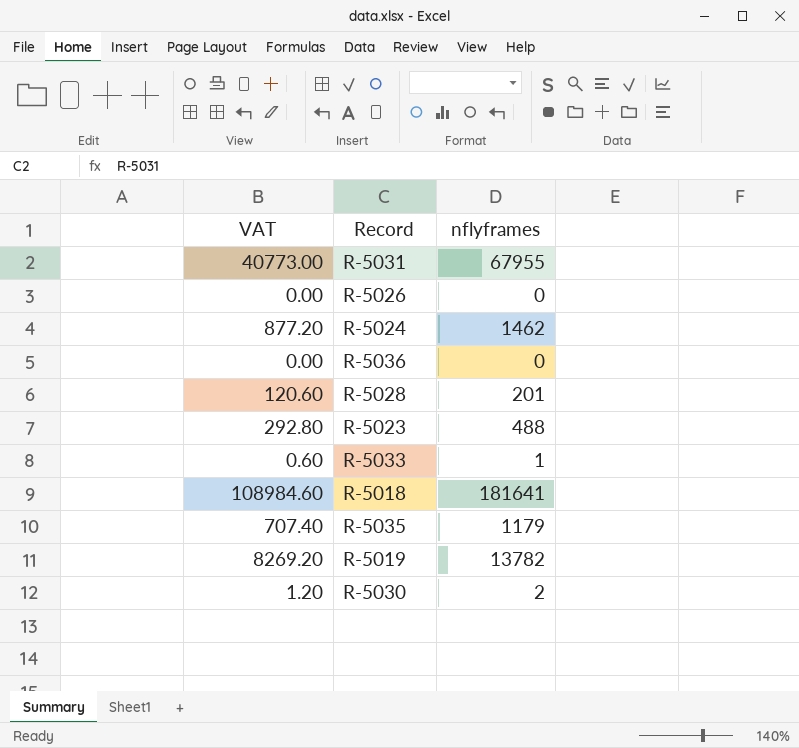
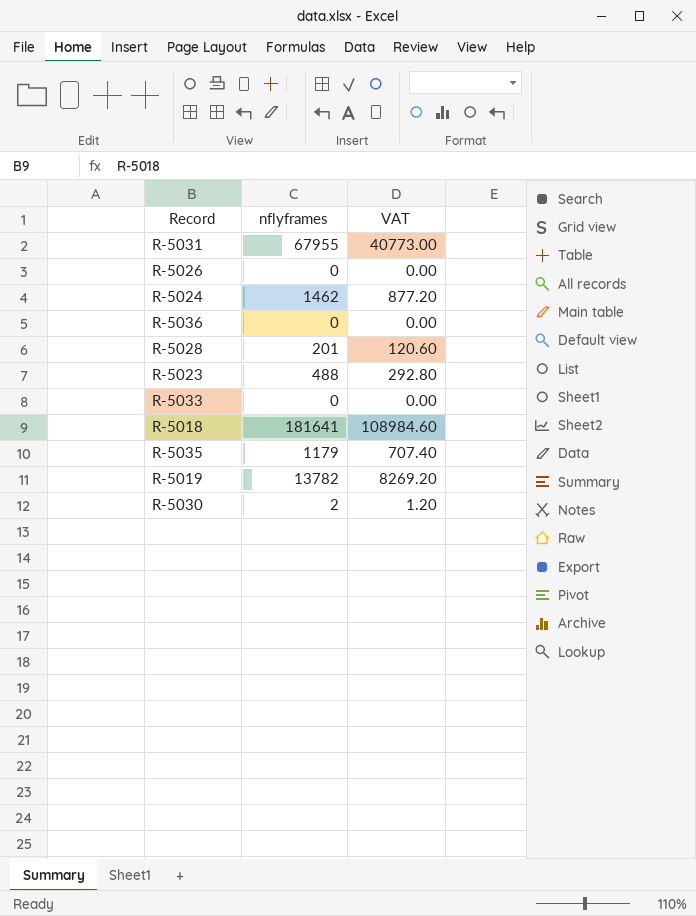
column VAT | position: 1 -> 3
R-5033 | nflyframes: 1 -> 0
R-5033 | VAT: 0.60 -> 0.00

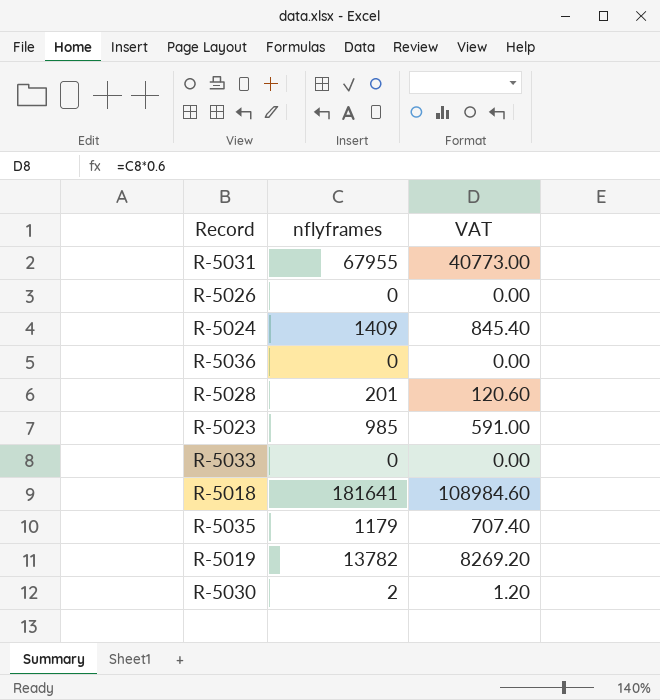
R-5024 | nflyframes: 1462 -> 1409
R-5024 | VAT: 877.20 -> 845.40
R-5023 | nflyframes: 488 -> 985
R-5023 | VAT: 292.80 -> 591.00

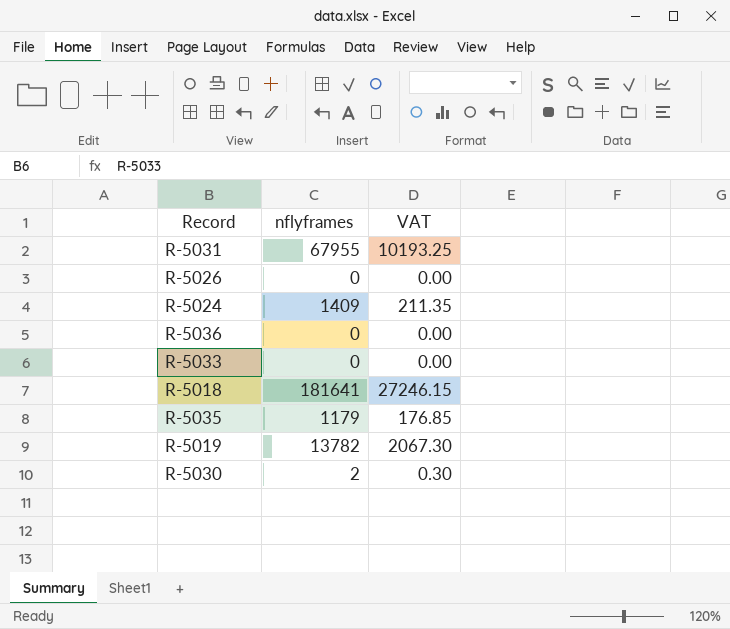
column VAT | formula: [nflyframes] * 0.6 -> [nflyframes] * 0.15
row R-5028: 201 | 120.60 -> none
row R-5023: 985 | 591.00 -> none

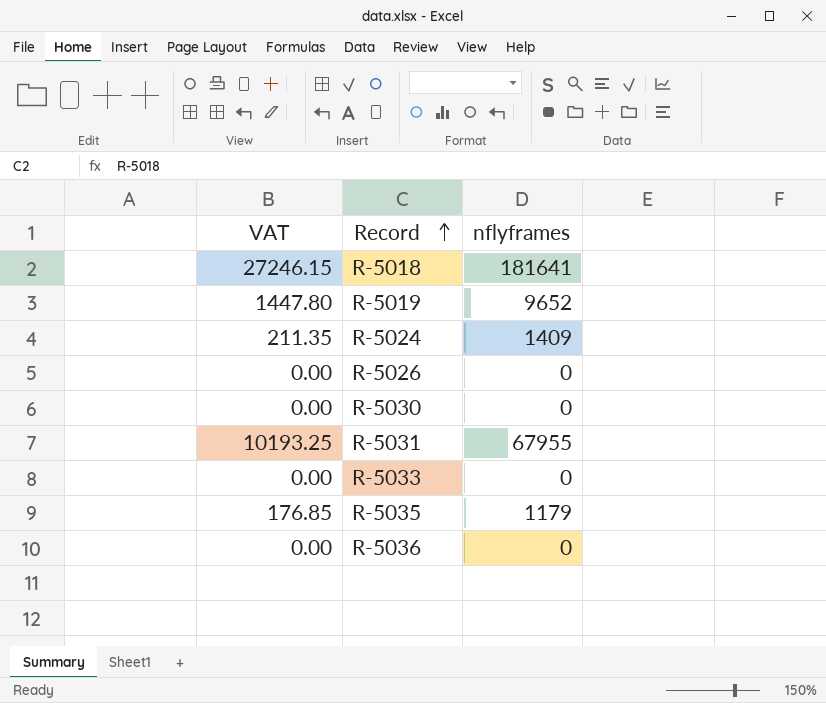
row order: none -> Record ascending
column VAT | position: 3 -> 1
R-5019 | VAT: 2067.30 -> 1447.80
R-5019 | nflyframes: 13782 -> 9652
R-5030 | VAT: 0.30 -> 0.00
R-5030 | nflyframes: 2 -> 0

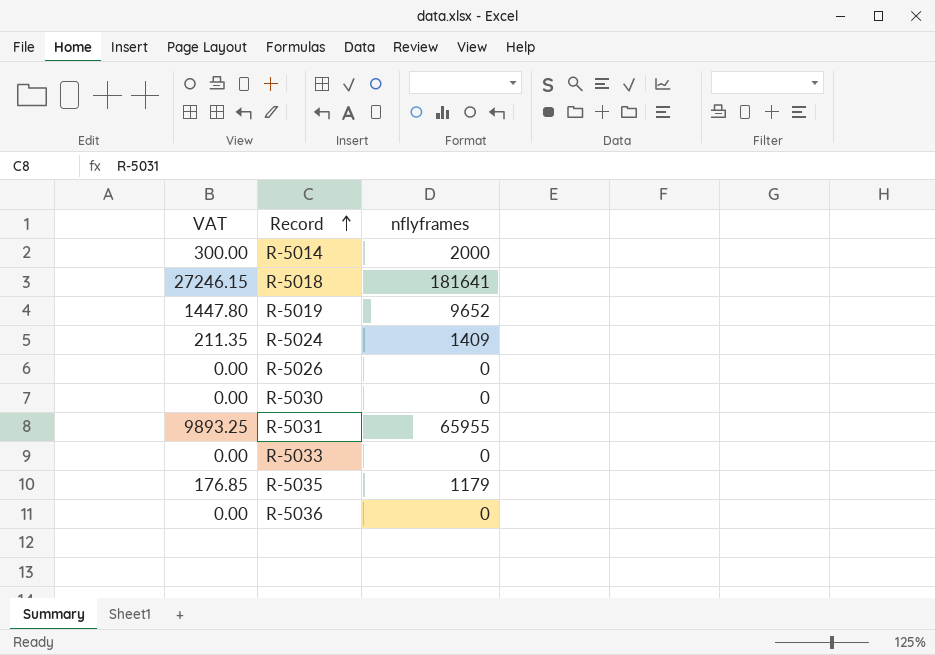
row R-5014: none -> 300.00 | 2000
R-5031 | VAT: 10193.25 -> 9893.25
R-5031 | nflyframes: 67955 -> 65955

